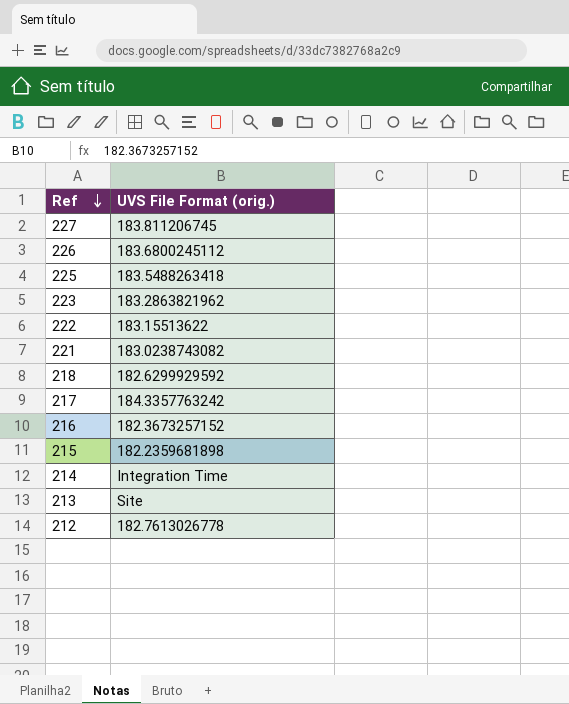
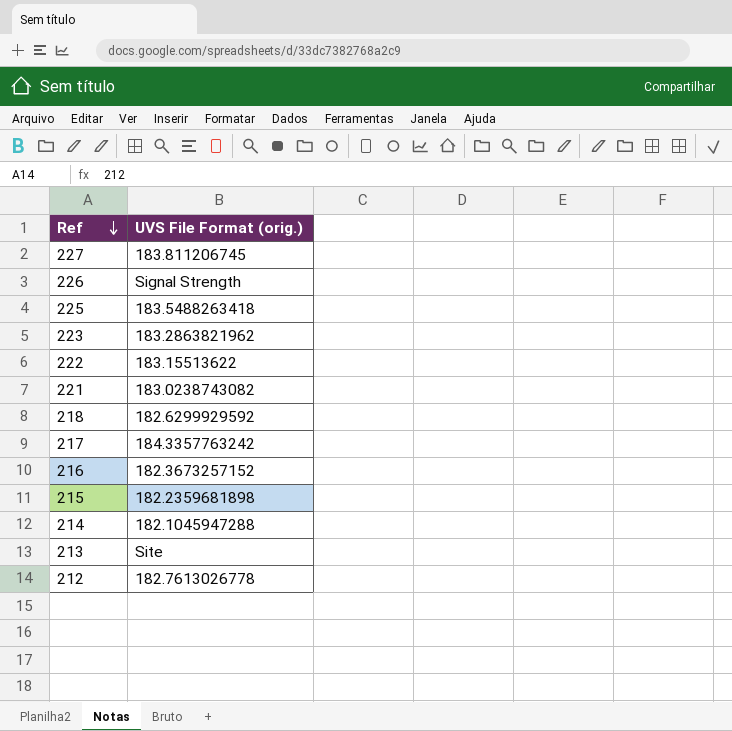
226 | UVS File Format (orig.): 183.6800245112 -> Signal Strength
214 | UVS File Format (orig.): Integration Time -> 182.1045947288

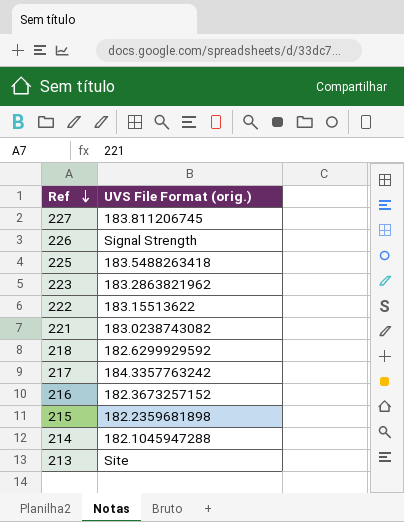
row 212: 182.7613026778 -> none

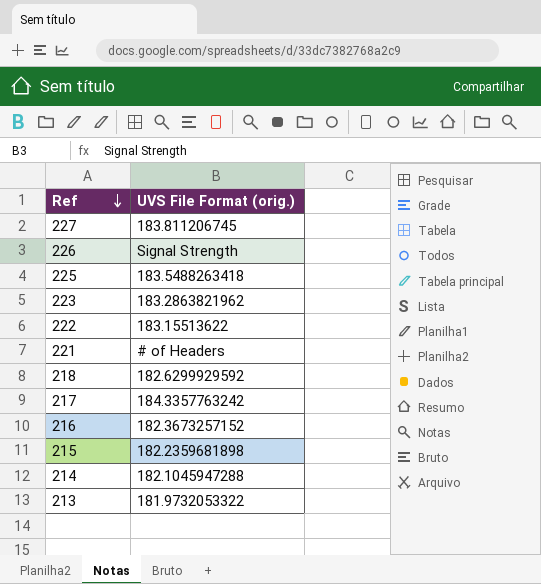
221 | UVS File Format (orig.): 183.0238743082 -> # of Headers
213 | UVS File Format (orig.): Site -> 181.9732053322

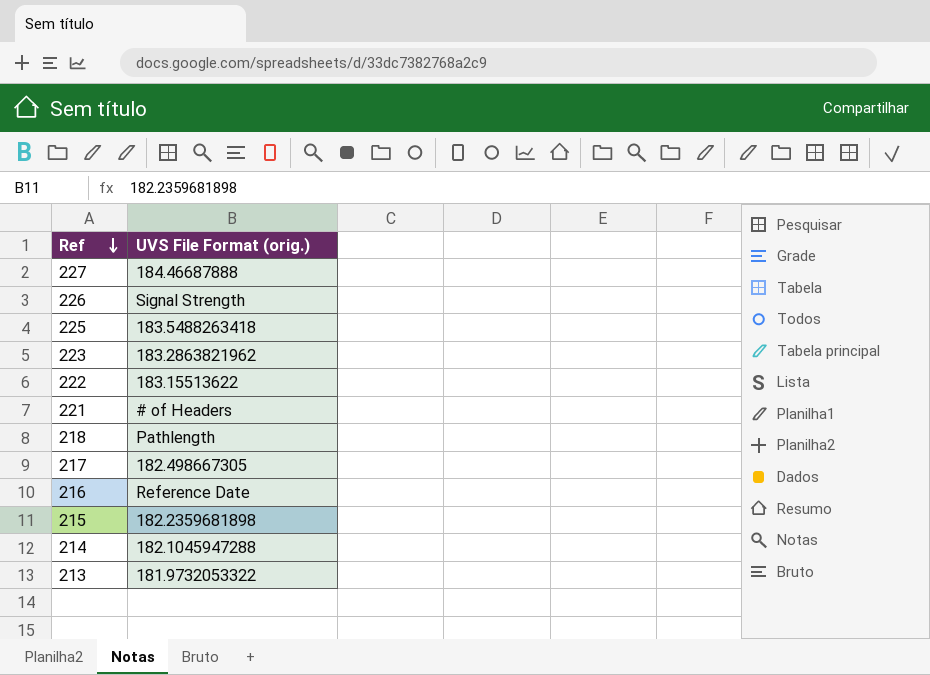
227 | UVS File Format (orig.): 183.811206745 -> 184.46687888
218 | UVS File Format (orig.): 182.6299929592 -> Pathlength
217 | UVS File Format (orig.): 184.3357763242 -> 182.498667305
216 | UVS File Format (orig.): 182.3673257152 -> Reference Date

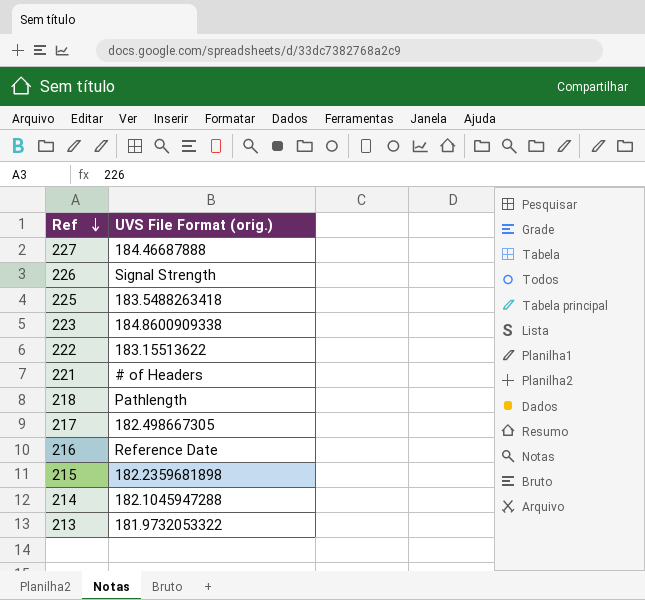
223 | UVS File Format (orig.): 183.2863821962 -> 184.8600909338

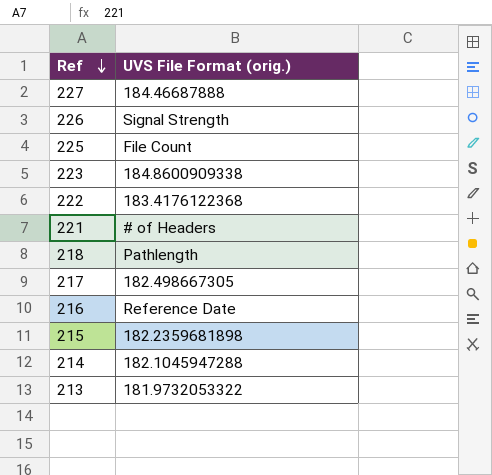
225 | UVS File Format (orig.): 183.5488263418 -> File Count
222 | UVS File Format (orig.): 183.15513622 -> 183.4176122368

